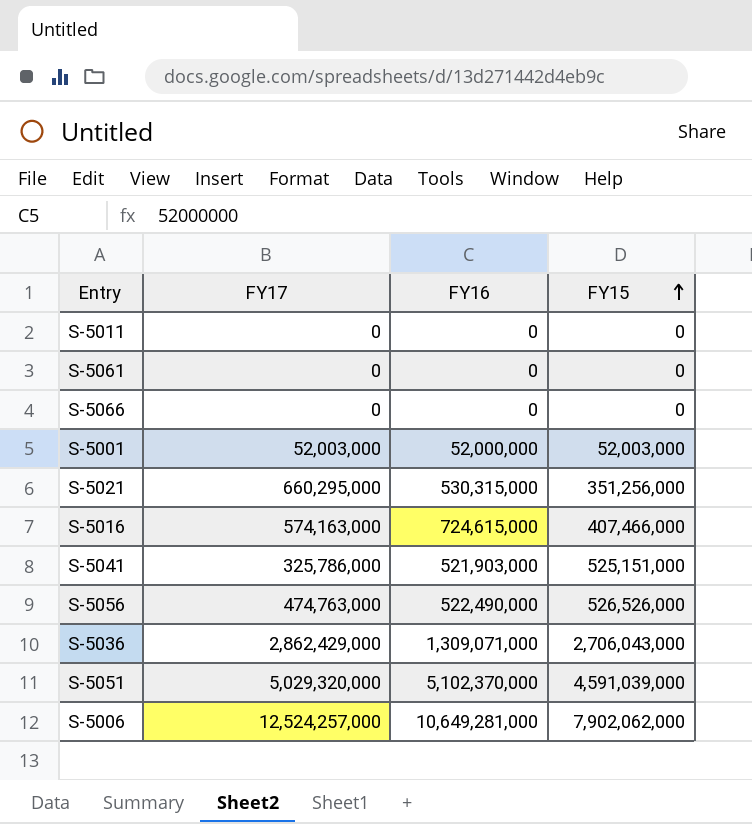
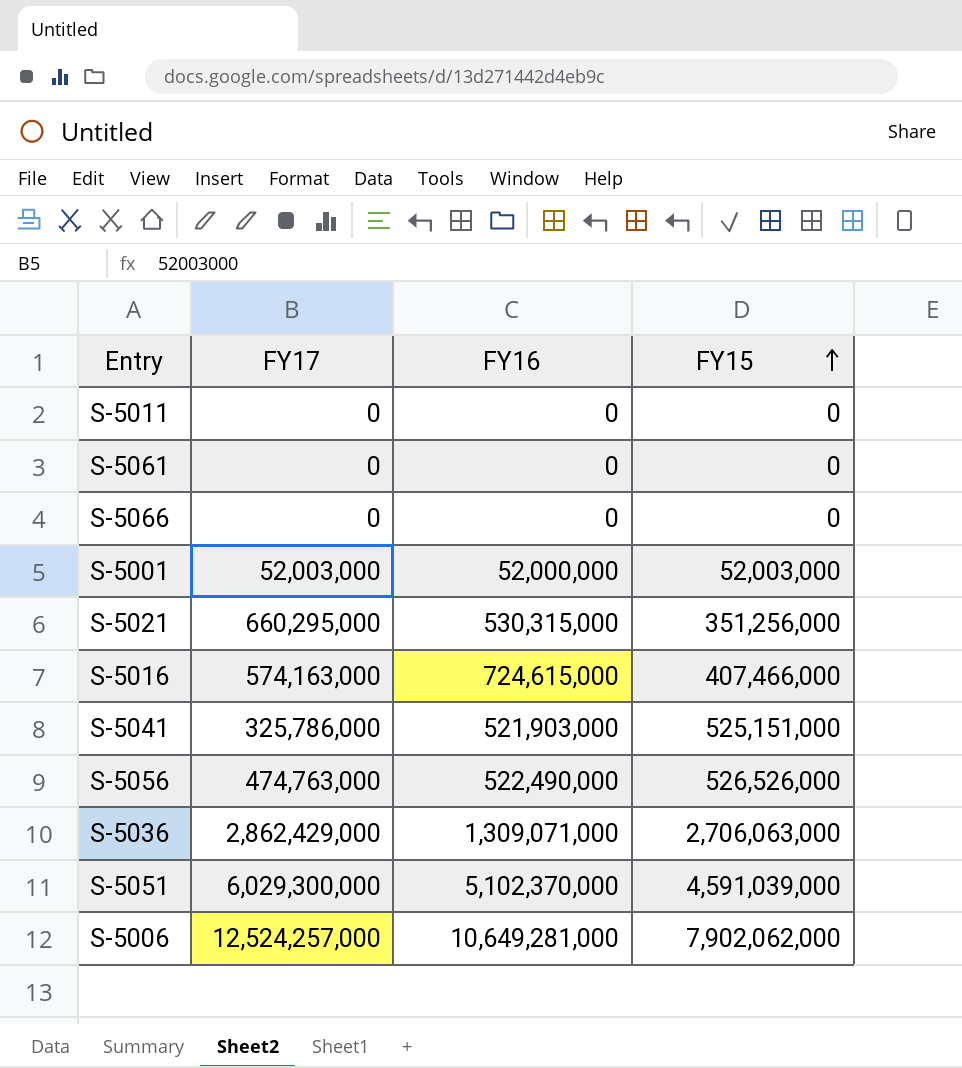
S-5036 | FY15: 2,706,043,000 -> 2,706,063,000
S-5051 | FY17: 5,029,320,000 -> 6,029,300,000

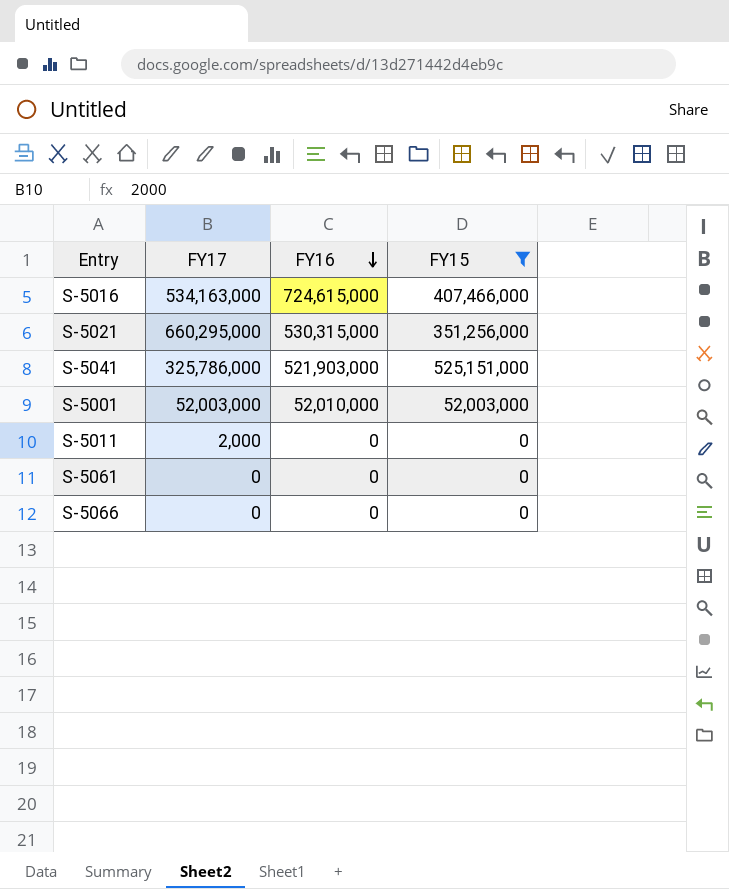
filter: none -> FY15 <= 525,151,000
row order: FY15 ascending -> FY16 descending
S-5016 | FY17: 574,163,000 -> 534,163,000
S-5001 | FY16: 52,000,000 -> 52,010,000
S-5011 | FY17: 0 -> 2,000

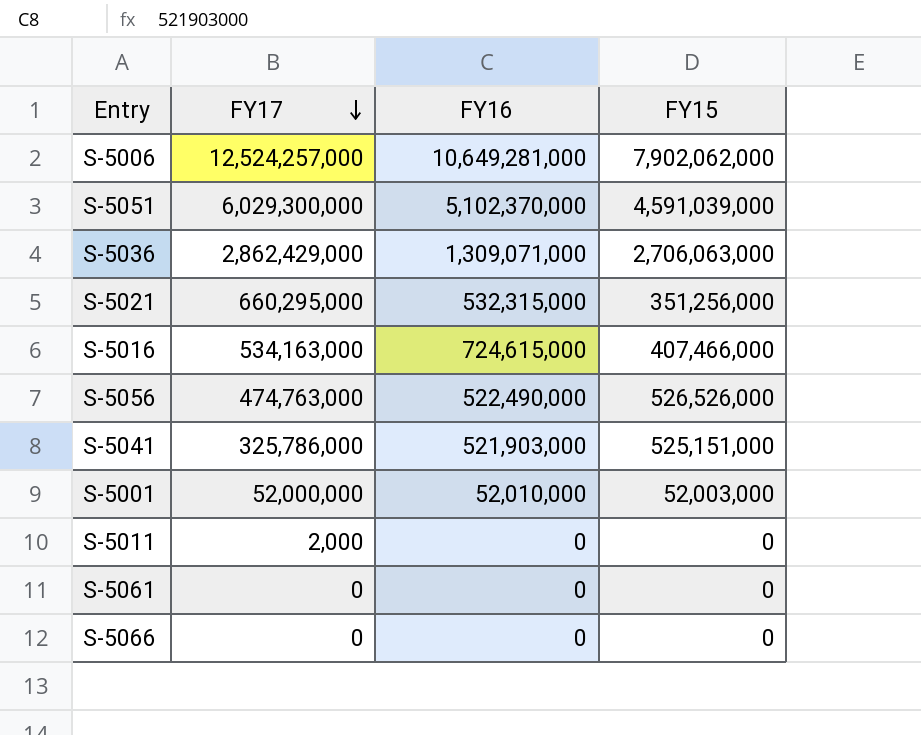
filter: FY15 <= 525,151,000 -> none
row order: FY16 descending -> FY17 descending
S-5021 | FY16: 530,315,000 -> 532,315,000
S-5001 | FY17: 52,003,000 -> 52,000,000

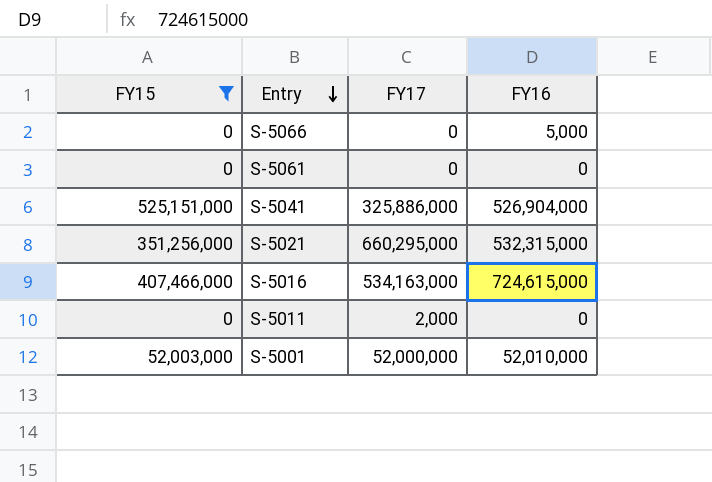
filter: none -> FY15 <= 525,151,000
row order: FY17 descending -> Entry descending
column FY15 | position: 4 -> 1
S-5066 | FY16: 0 -> 5,000
S-5041 | FY17: 325,786,000 -> 325,886,000
S-5041 | FY16: 521,903,000 -> 526,904,000

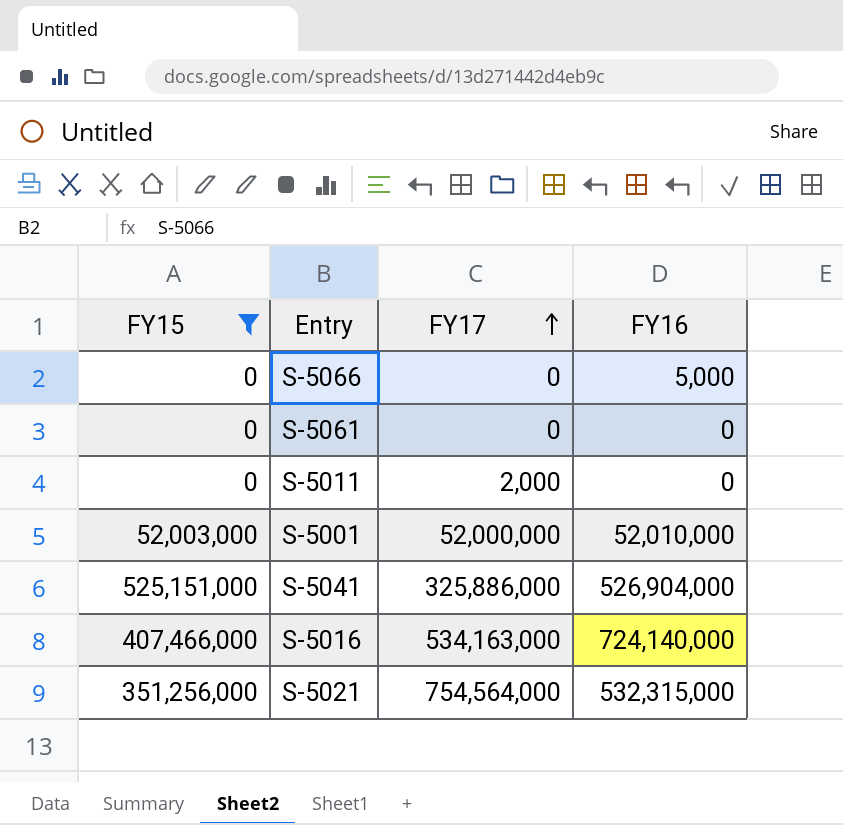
row order: Entry descending -> FY17 ascending
S-5016 | FY16: 724,615,000 -> 724,140,000
S-5021 | FY17: 660,295,000 -> 754,564,000

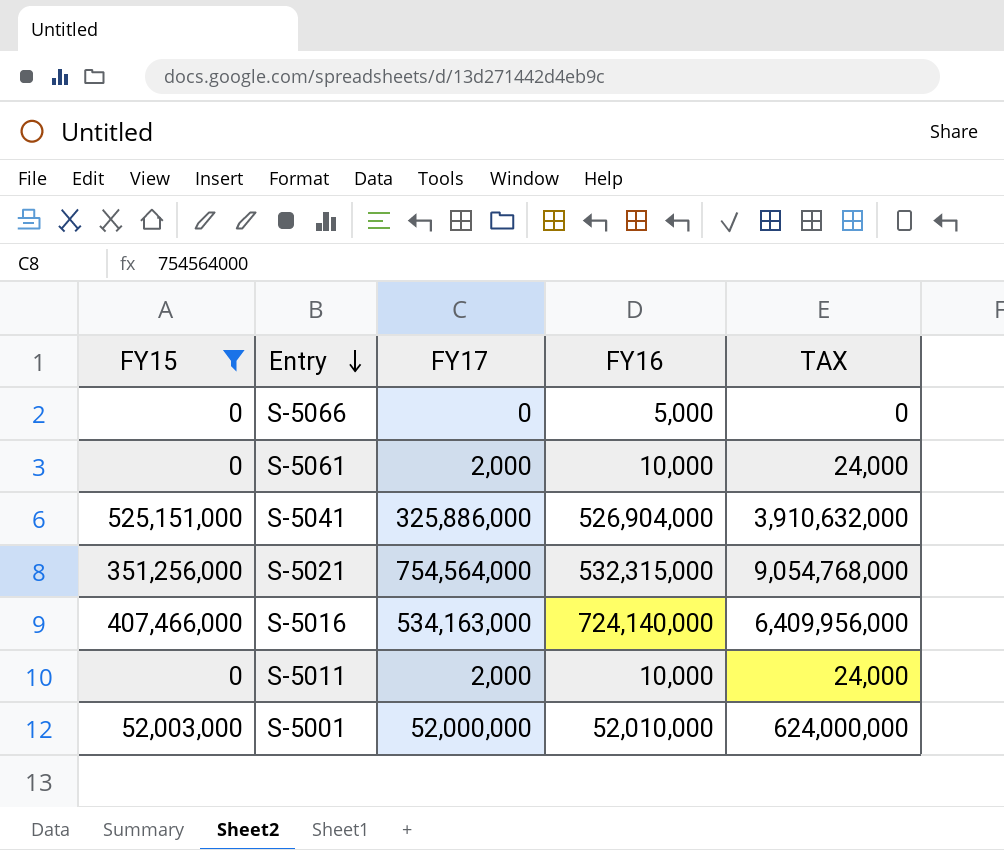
row order: FY17 ascending -> Entry descending
column TAX | formula: none -> [FY17] * 12
S-5061 | FY17: 0 -> 2,000
S-5061 | FY16: 0 -> 10,000
S-5011 | FY16: 0 -> 10,000

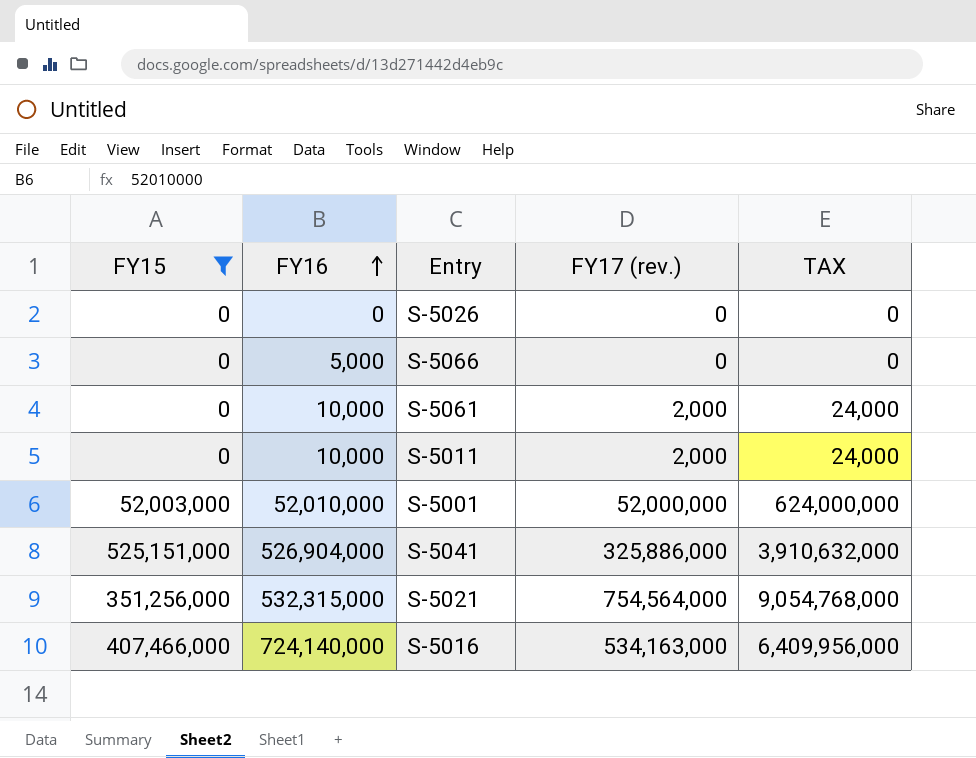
row order: Entry descending -> FY16 ascending
column FY16 | position: 4 -> 2
column name: FY17 -> FY17 (rev.)
row S-5026: none -> 0 | 0 | 0 | 0

